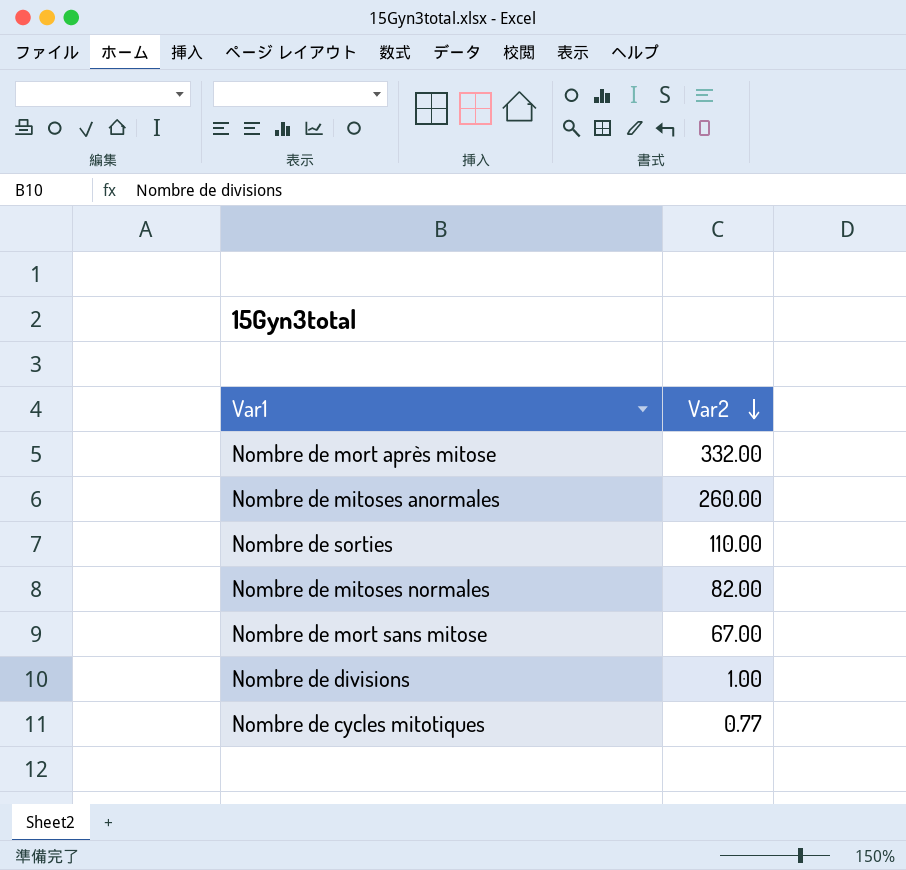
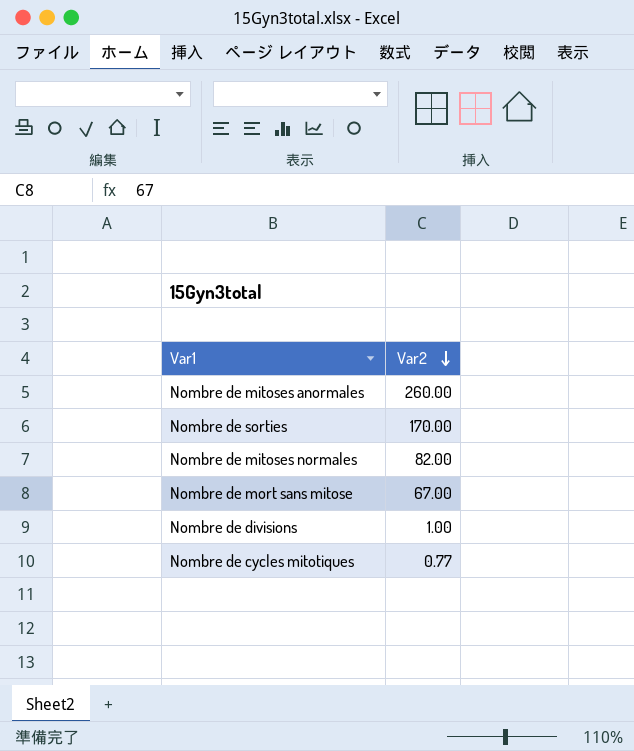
row Nombre de mort après mitose: 332.00 -> none
Nombre de sorties | Var2: 110.00 -> 170.00

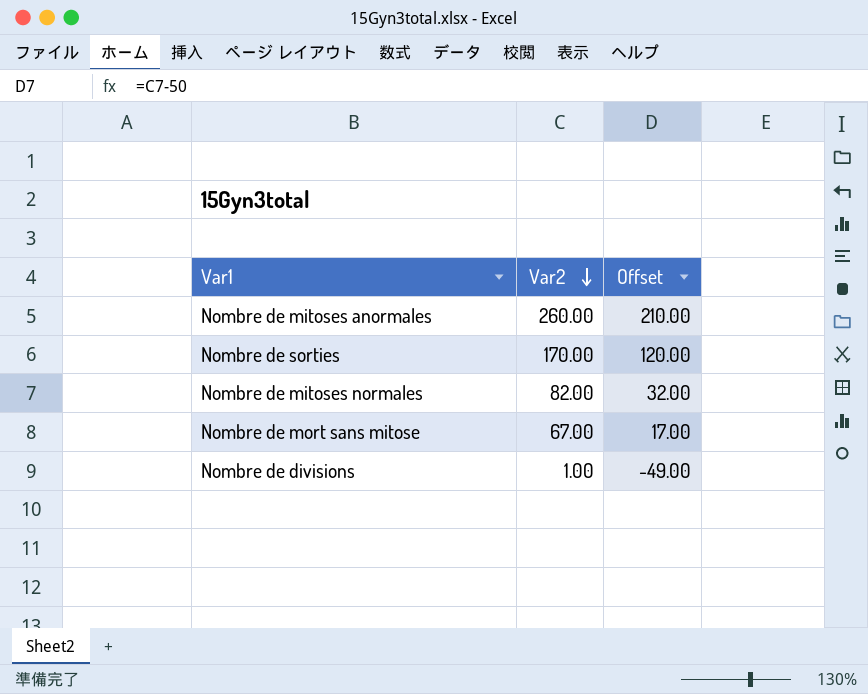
column Offset | formula: none -> [Var2] - 50
row Nombre de cycles mitotiques: 0.77 -> none

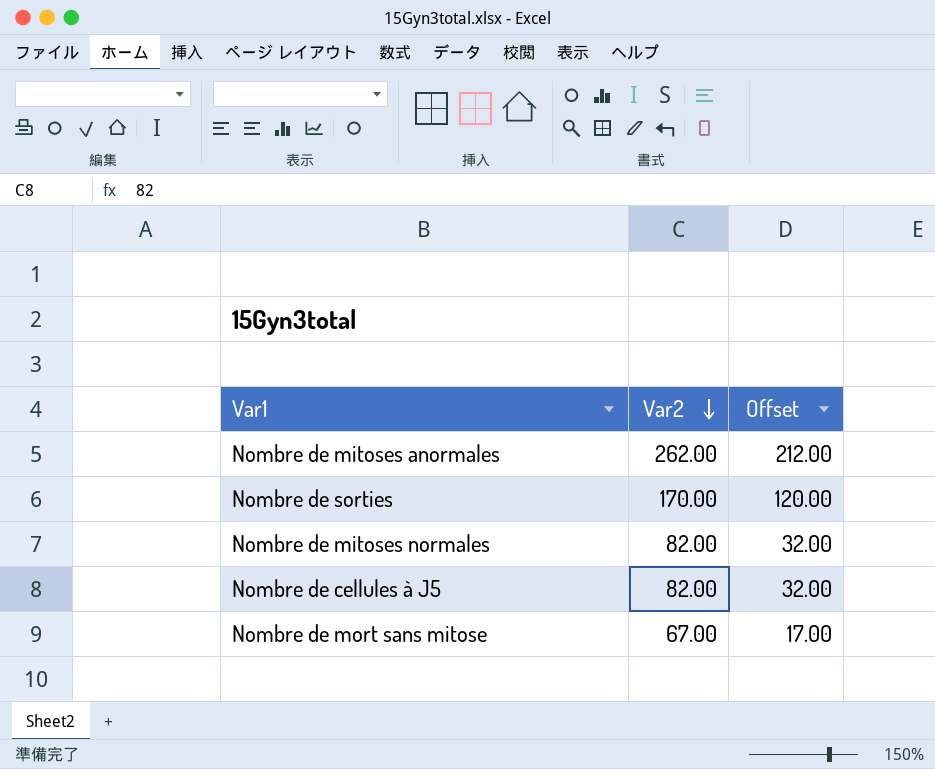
row Nombre de divisions: 1.00 | -49.00 -> none
Nombre de mitoses anormales | Var2: 260.00 -> 262.00
Nombre de mitoses anormales | Offset: 210.00 -> 212.00
row Nombre de cellules à J5: none -> 82.00 | 32.00

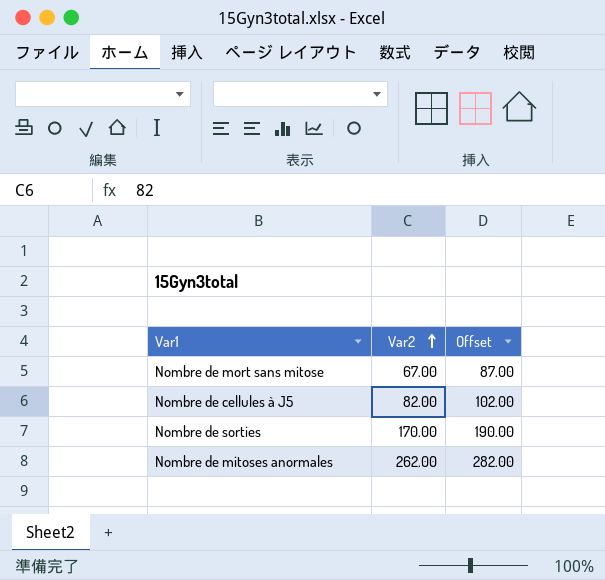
row order: Var2 descending -> Var2 ascending
column Offset | formula: [Var2] - 50 -> [Var2] + 20
row Nombre de mitoses normales: 82.00 | 32.00 -> none

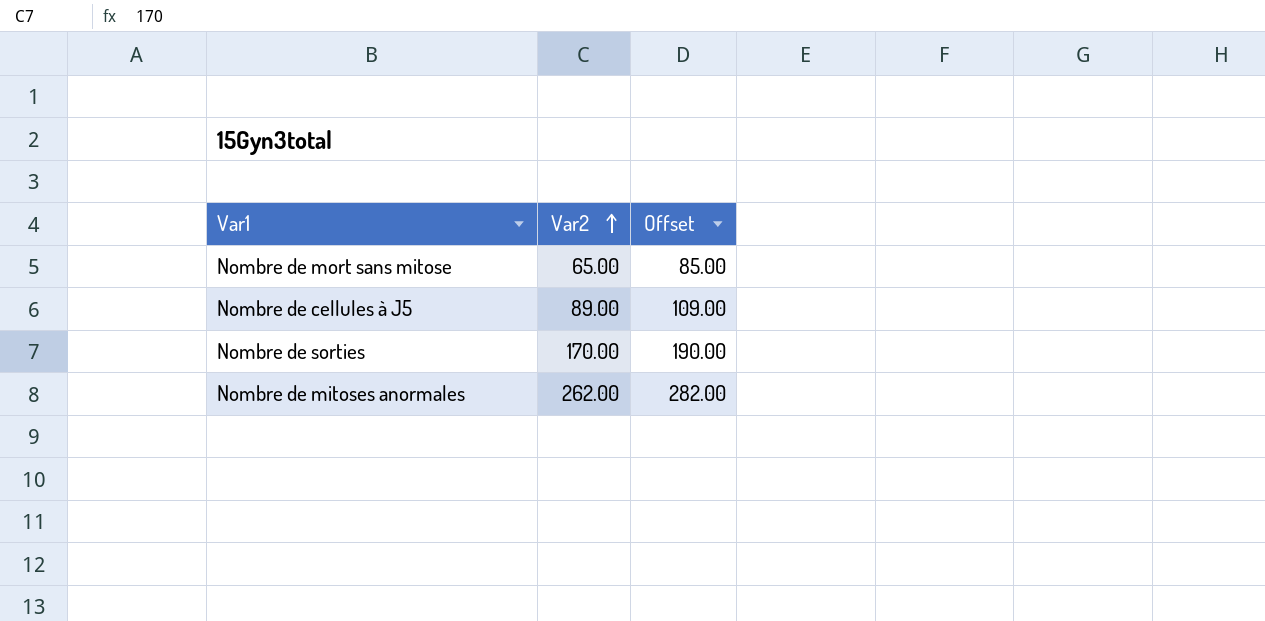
Nombre de mort sans mitose | Var2: 67.00 -> 65.00
Nombre de mort sans mitose | Offset: 87.00 -> 85.00
Nombre de cellules à J5 | Var2: 82.00 -> 89.00
Nombre de cellules à J5 | Offset: 102.00 -> 109.00

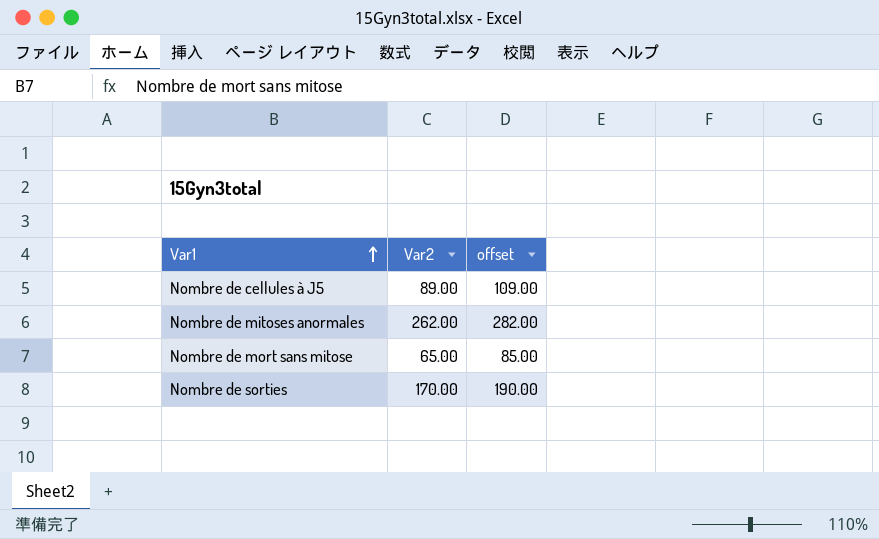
row order: Var2 ascending -> Var1 ascending
column name: Offset -> offset

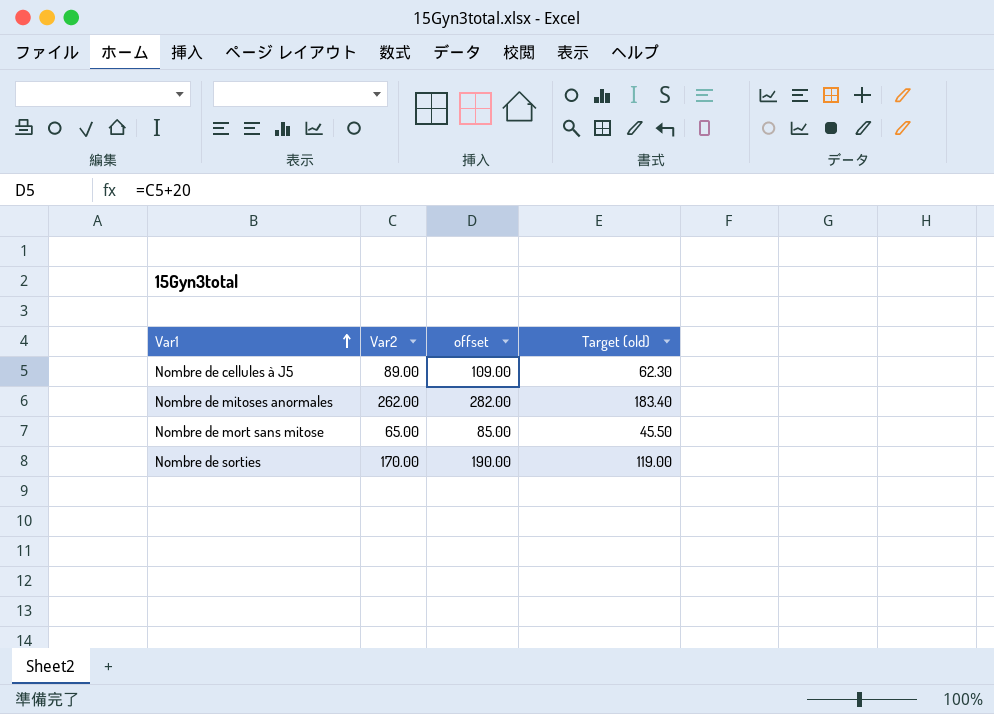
column Target (old) | formula: none -> [Var2] * 0.7

